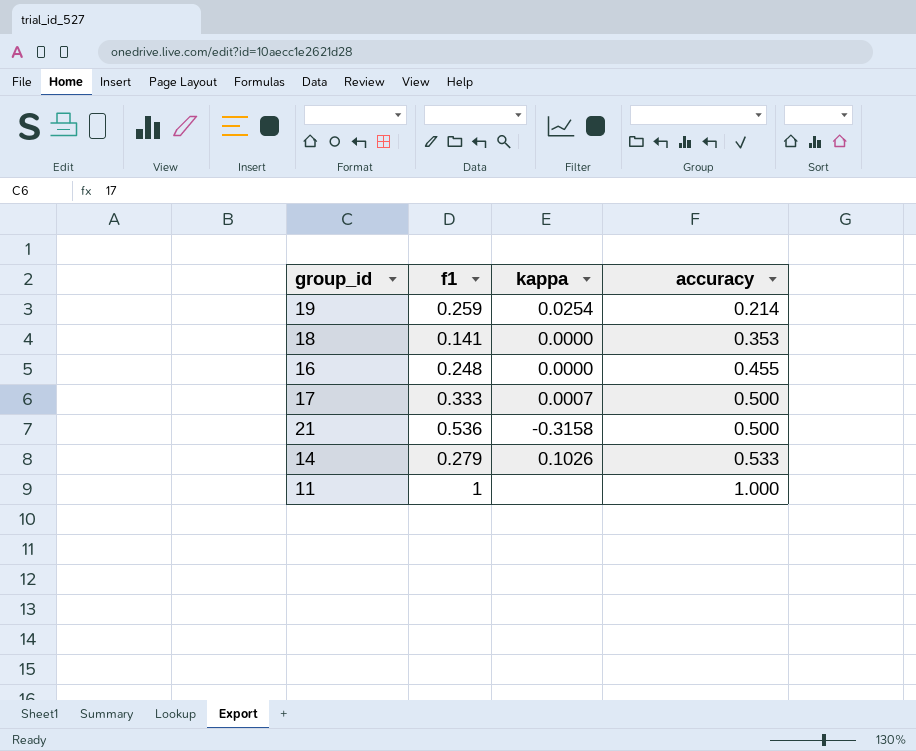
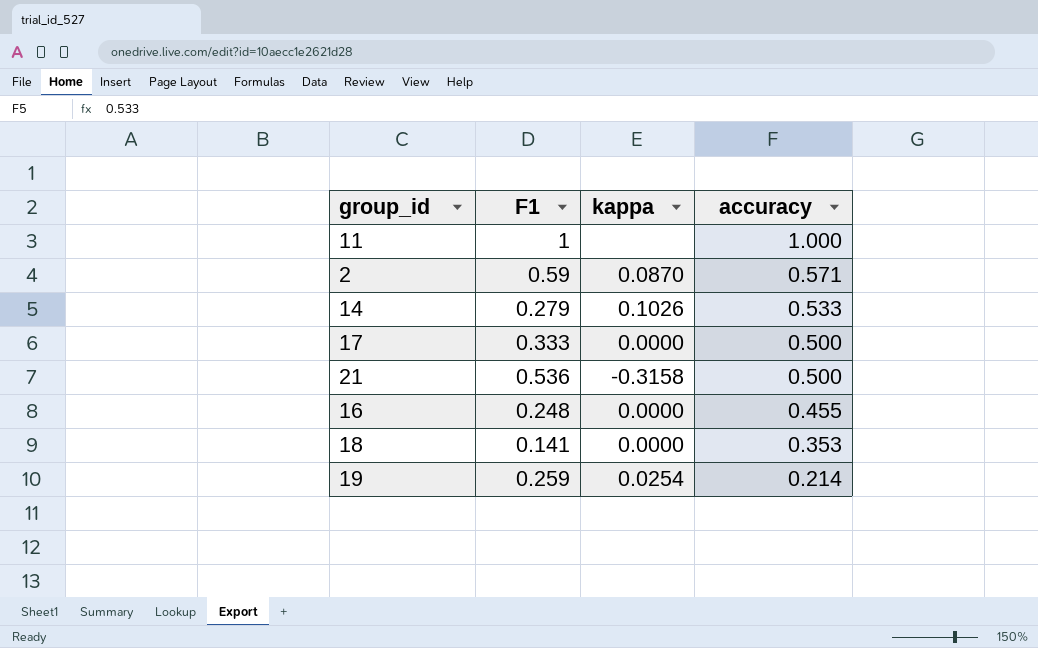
row order: accuracy ascending -> accuracy descending
column name: f1 -> F1
row 2: none -> 0.59 | 0.0870 | 0.571
17 | kappa: 0.0007 -> 0.0000

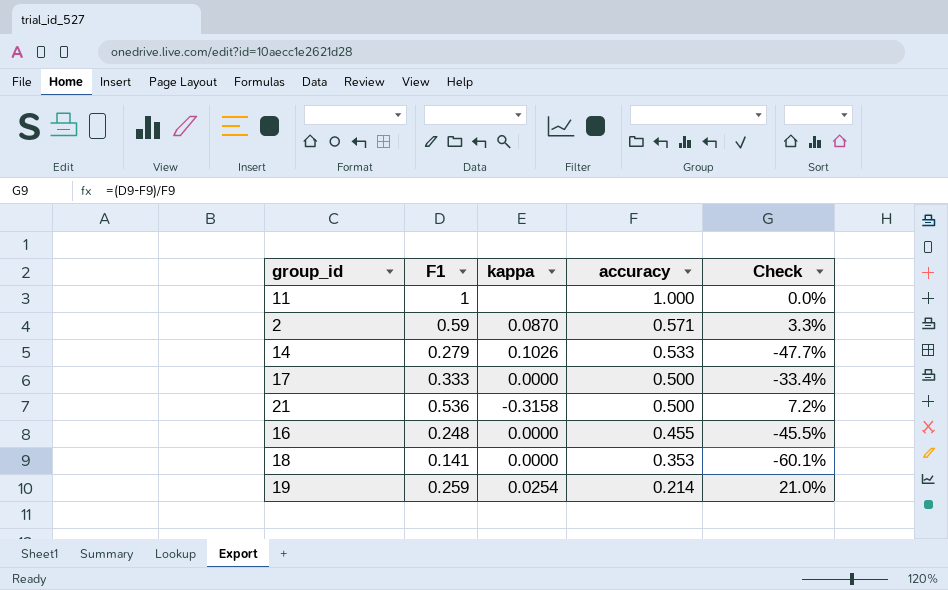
column Check | formula: none -> ([F1] - [accuracy]) / [accuracy]

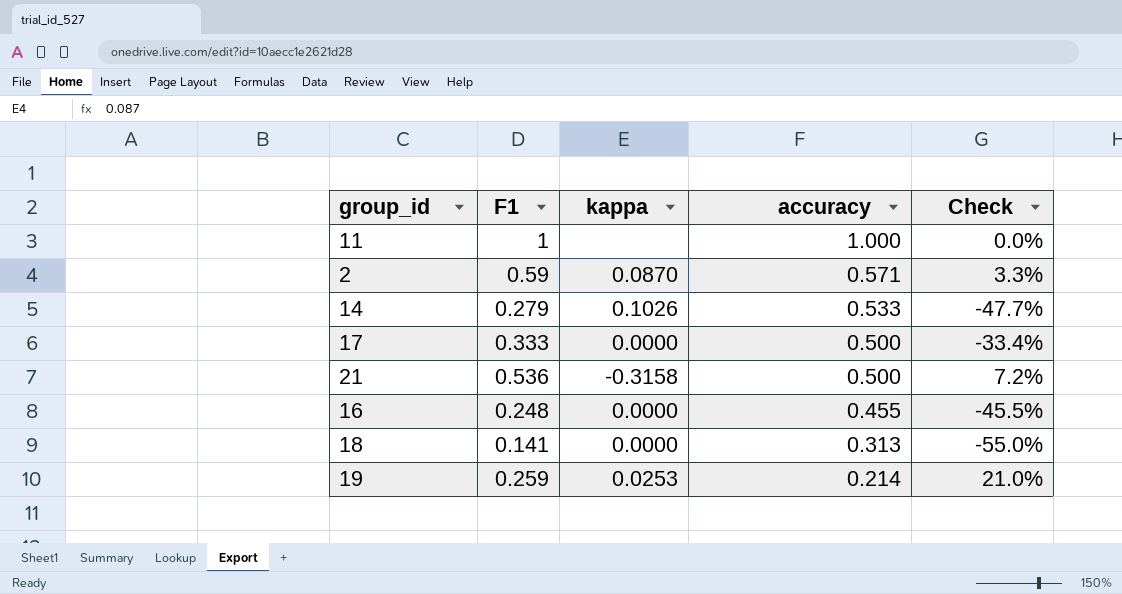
18 | accuracy: 0.353 -> 0.313
18 | Check: -60.1% -> -55.0%
19 | kappa: 0.0254 -> 0.0253

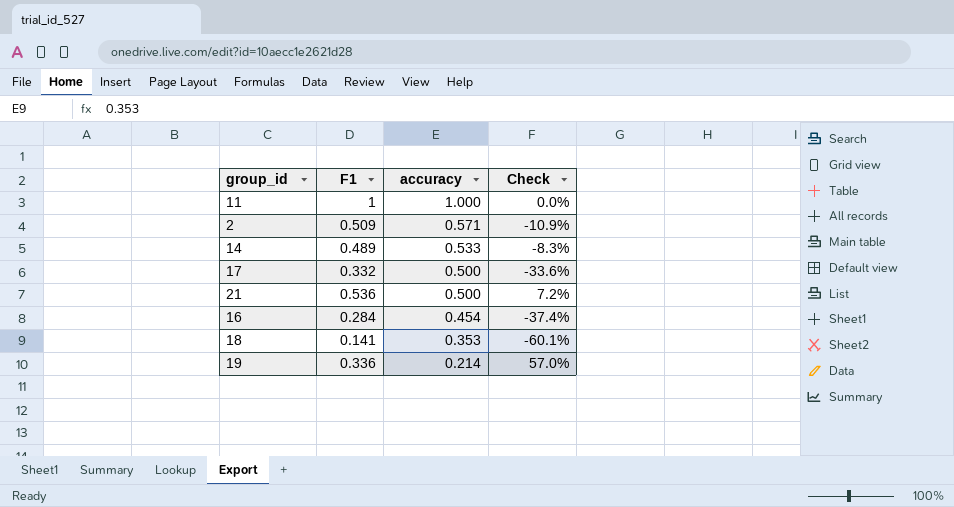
column kappa | position: 3 -> none
2 | F1: 0.59 -> 0.509
2 | Check: 3.3% -> -10.9%
14 | F1: 0.279 -> 0.489
14 | Check: -47.7% -> -8.3%
17 | F1: 0.333 -> 0.332
17 | Check: -33.4% -> -33.6%
16 | F1: 0.248 -> 0.284
16 | accuracy: 0.455 -> 0.454
16 | Check: -45.5% -> -37.4%
18 | accuracy: 0.313 -> 0.353
18 | Check: -55.0% -> -60.1%
19 | F1: 0.259 -> 0.336
19 | Check: 21.0% -> 57.0%

